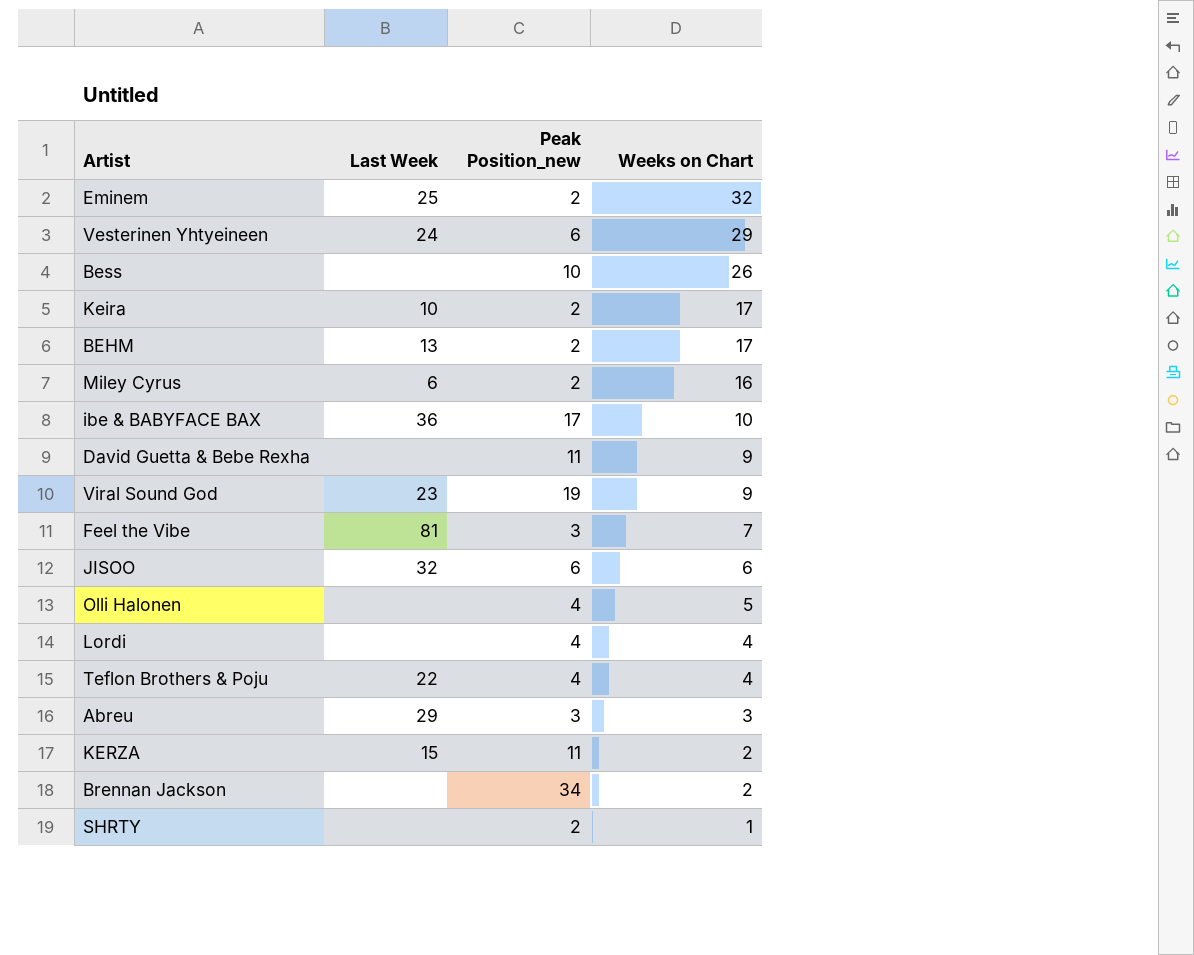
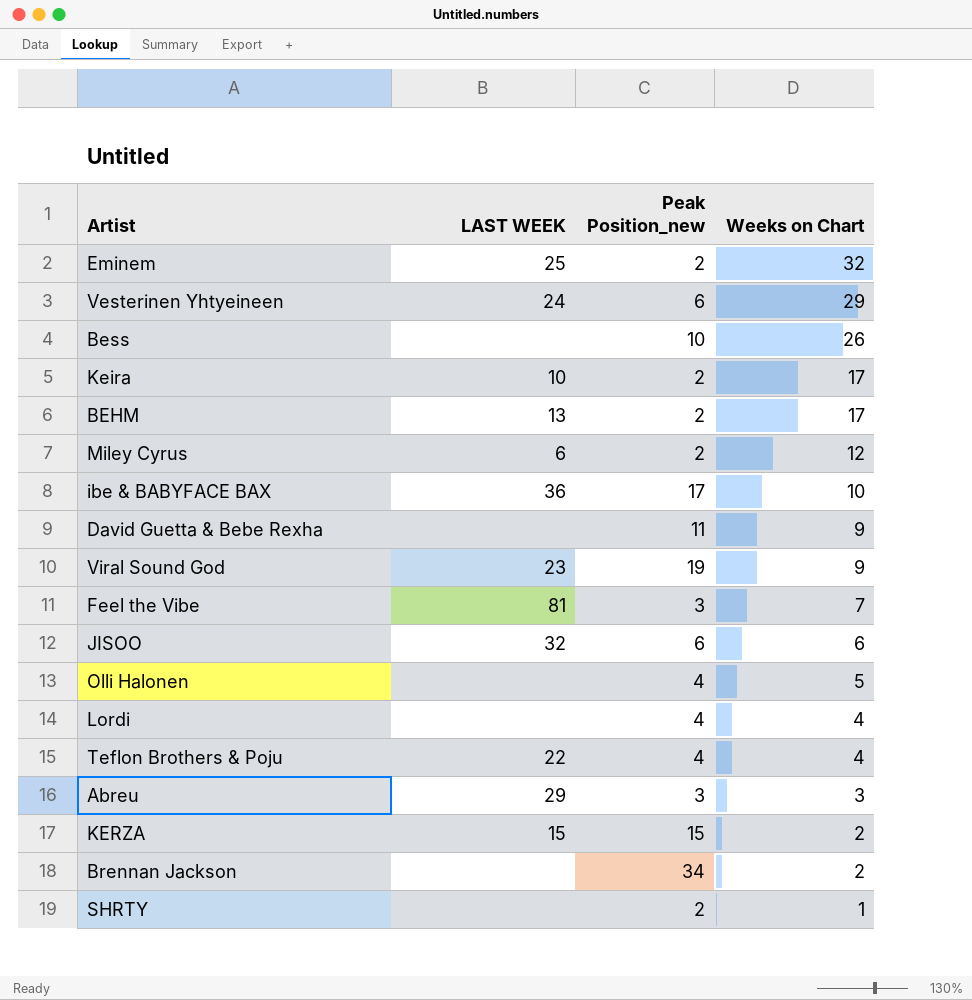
column name: Last Week -> LAST WEEK
Miley Cyrus | Weeks on Chart: 16 -> 12
KERZA | Peak Position_new: 11 -> 15

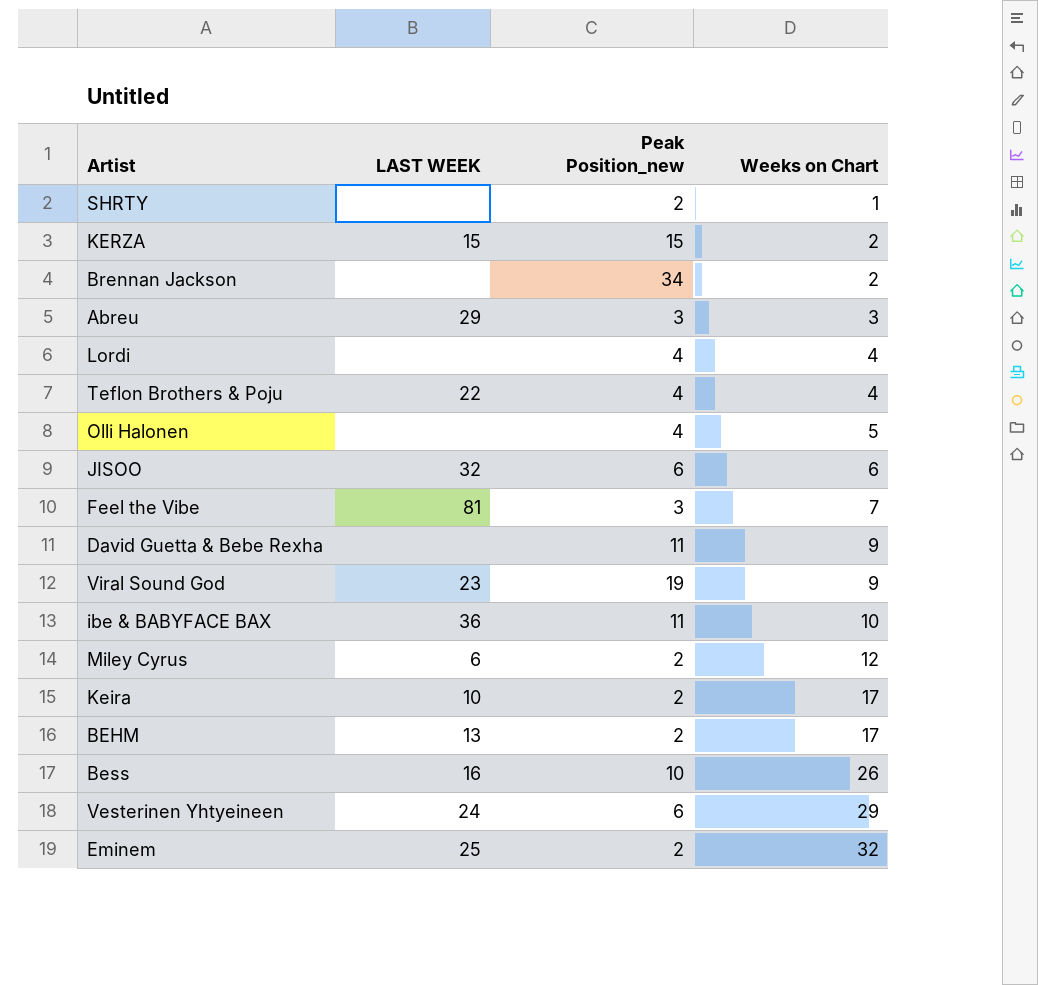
row order: Weeks on Chart descending -> Weeks on Chart ascending
ibe & BABYFACE BAX | Peak Position_new: 17 -> 11
Bess | LAST WEEK: none -> 16

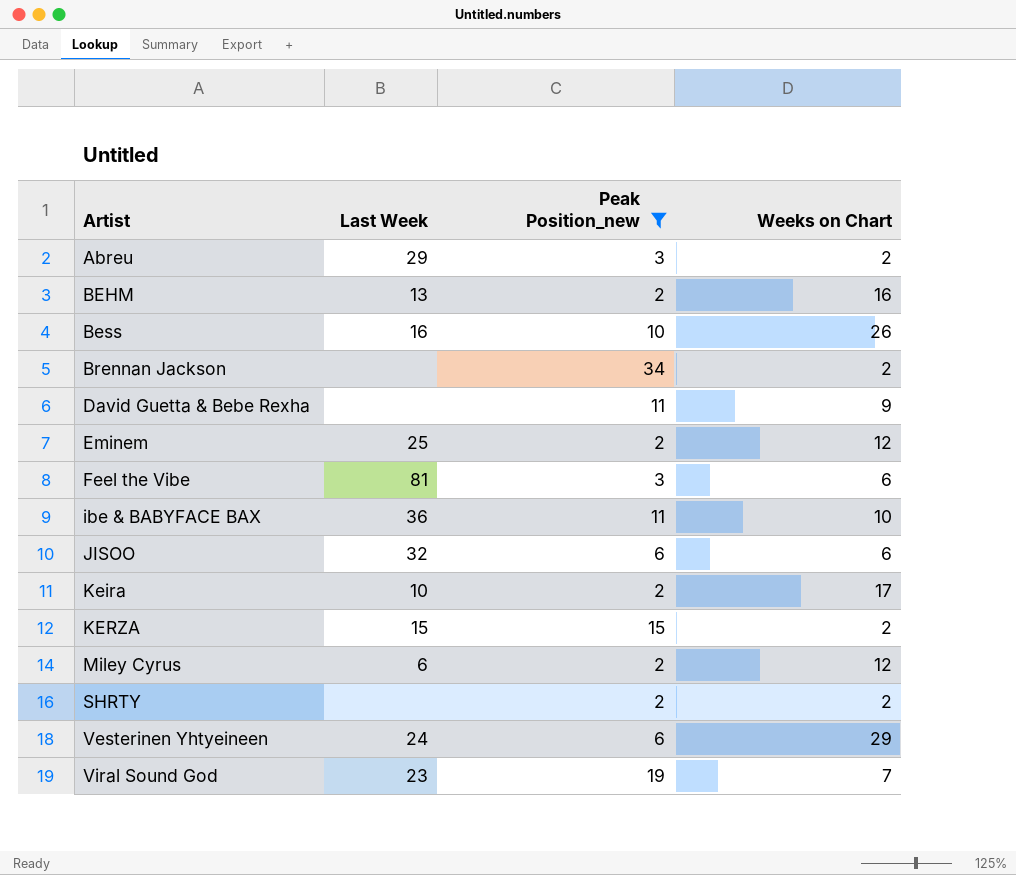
filter: none -> Peak Position_new != 4
row order: Weeks on Chart ascending -> Artist ascending
column name: LAST WEEK -> Last Week
Abreu | Weeks on Chart: 3 -> 2
BEHM | Weeks on Chart: 17 -> 16
Eminem | Weeks on Chart: 32 -> 12
Feel the Vibe | Weeks on Chart: 7 -> 6
SHRTY | Weeks on Chart: 1 -> 2
Viral Sound God | Weeks on Chart: 9 -> 7

